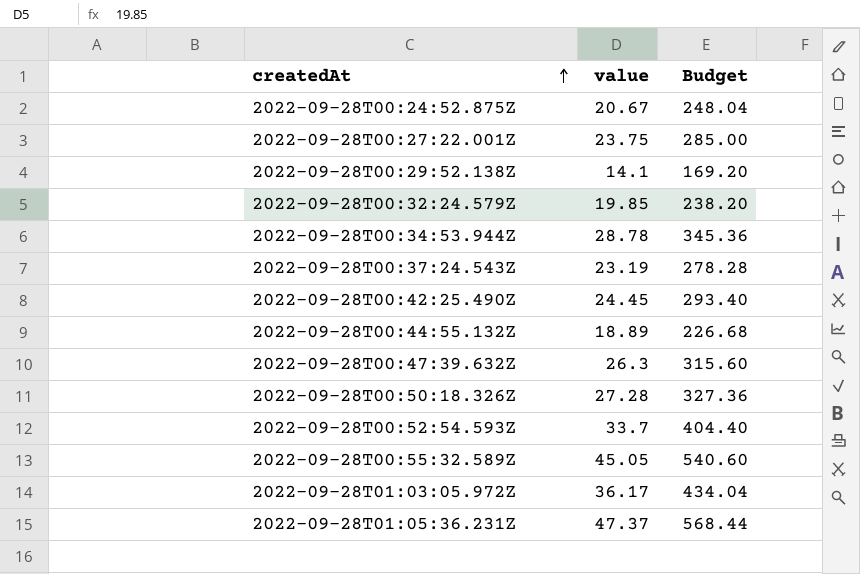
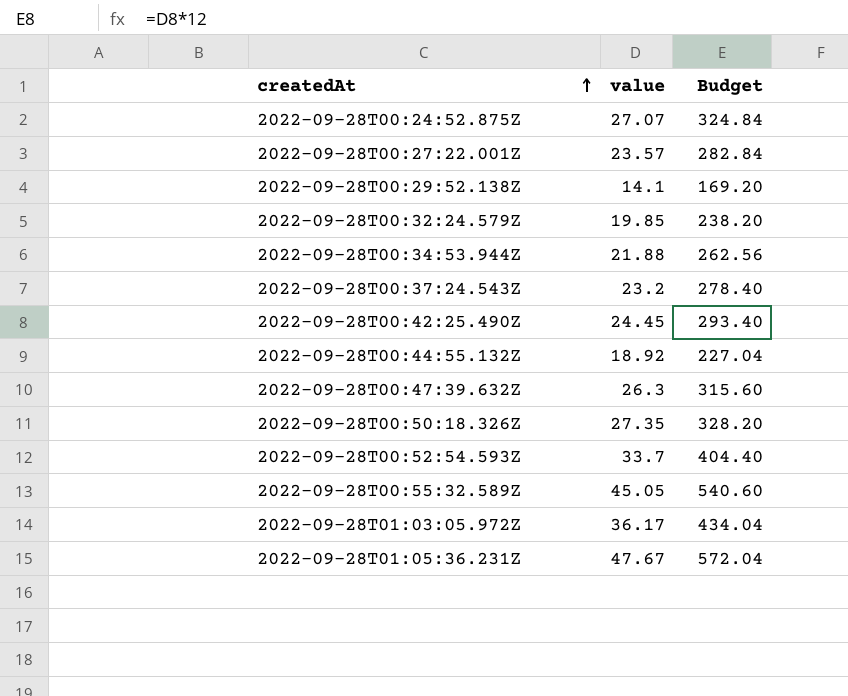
2022-09-28T00:24:52.875Z | value: 20.67 -> 27.07
2022-09-28T00:24:52.875Z | Budget: 248.04 -> 324.84
2022-09-28T00:27:22.001Z | value: 23.75 -> 23.57
2022-09-28T00:27:22.001Z | Budget: 285.00 -> 282.84
2022-09-28T00:34:53.944Z | value: 28.78 -> 21.88
2022-09-28T00:34:53.944Z | Budget: 345.36 -> 262.56
2022-09-28T00:37:24.543Z | value: 23.19 -> 23.2
2022-09-28T00:37:24.543Z | Budget: 278.28 -> 278.40
2022-09-28T00:44:55.132Z | value: 18.89 -> 18.92
2022-09-28T00:44:55.132Z | Budget: 226.68 -> 227.04
2022-09-28T00:50:18.326Z | value: 27.28 -> 27.35
2022-09-28T00:50:18.326Z | Budget: 327.36 -> 328.20
2022-09-28T01:05:36.231Z | value: 47.37 -> 47.67
2022-09-28T01:05:36.231Z | Budget: 568.44 -> 572.04

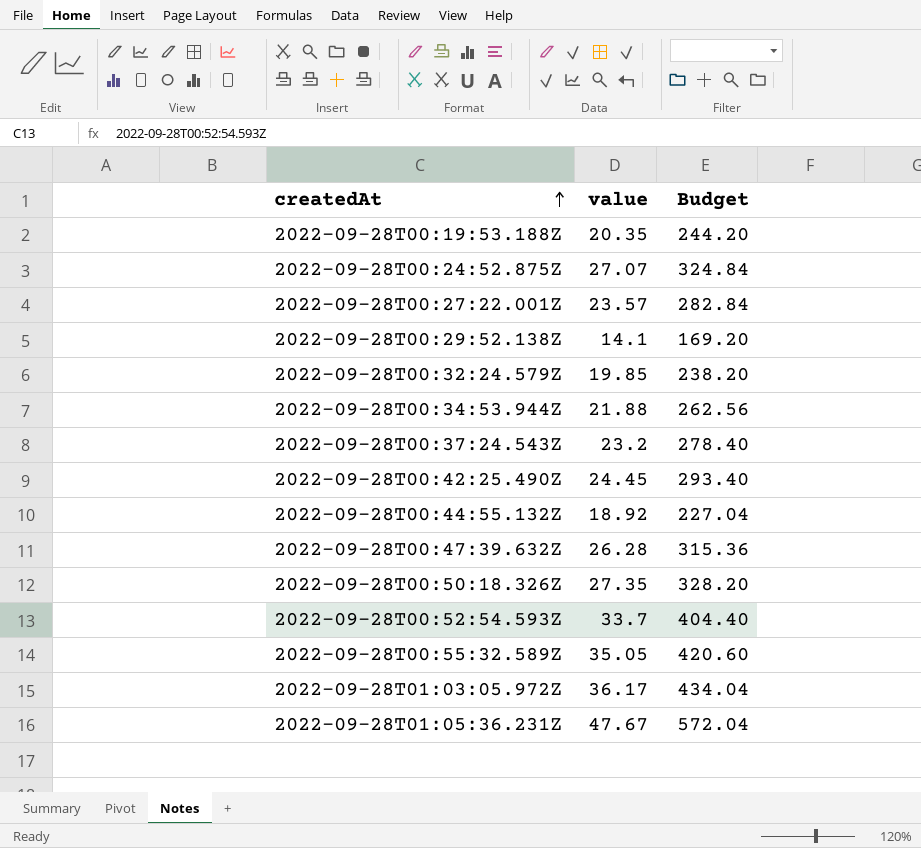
row 2022-09-28T00:19:53.188Z: none -> 20.35 | 244.20
2022-09-28T00:47:39.632Z | value: 26.3 -> 26.28
2022-09-28T00:47:39.632Z | Budget: 315.60 -> 315.36
2022-09-28T00:55:32.589Z | value: 45.05 -> 35.05
2022-09-28T00:55:32.589Z | Budget: 540.60 -> 420.60

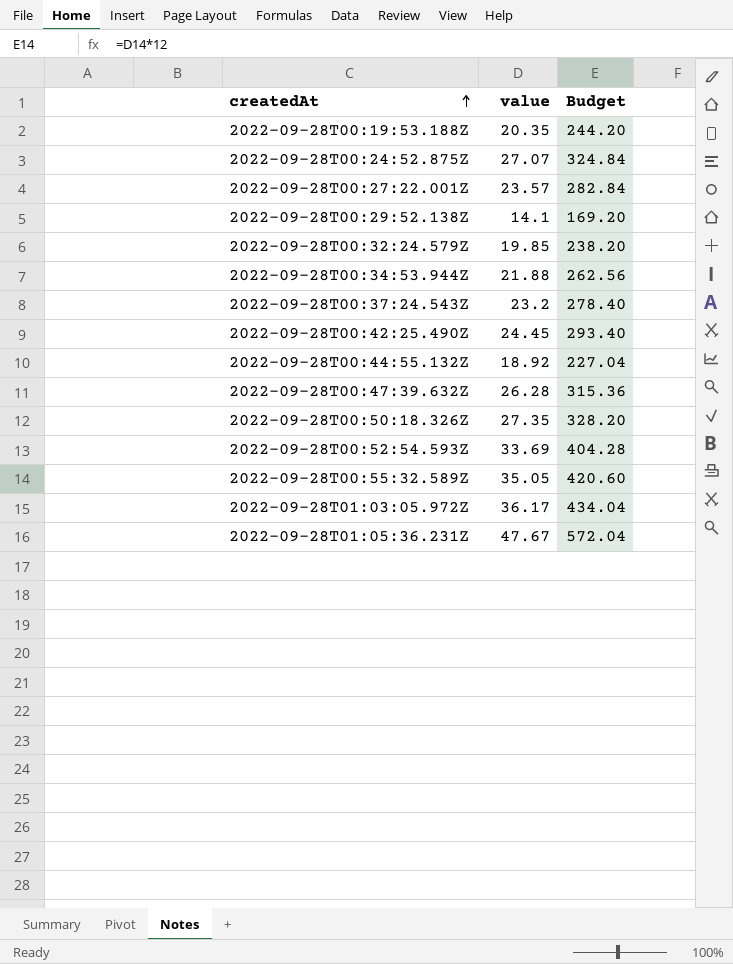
2022-09-28T00:52:54.593Z | value: 33.7 -> 33.69
2022-09-28T00:52:54.593Z | Budget: 404.40 -> 404.28

